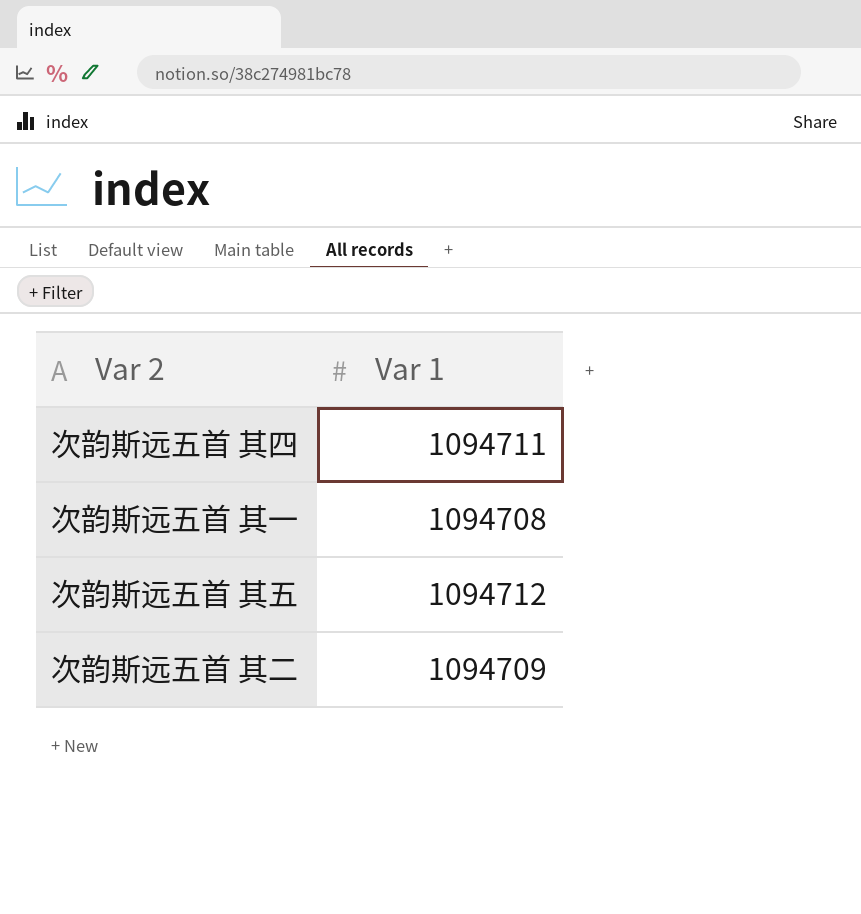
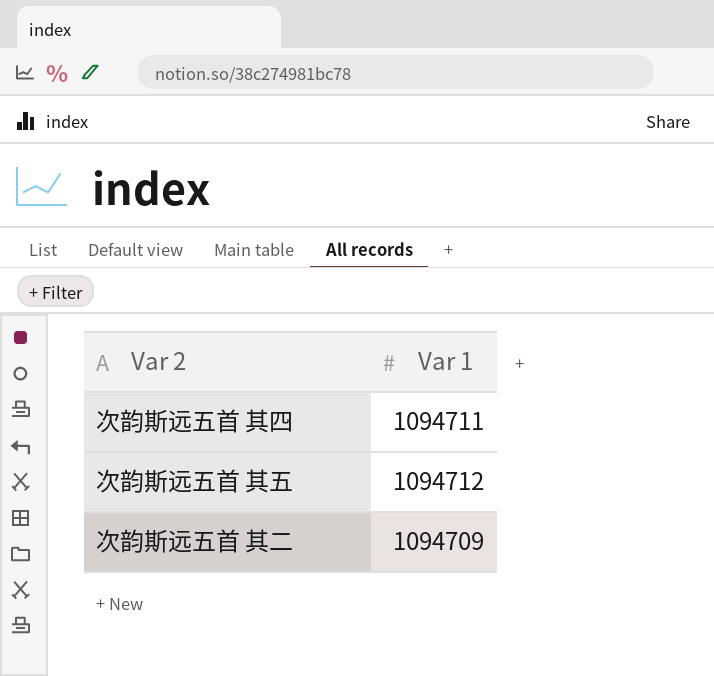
row 次韵斯远五首 其一: 1094708 -> none

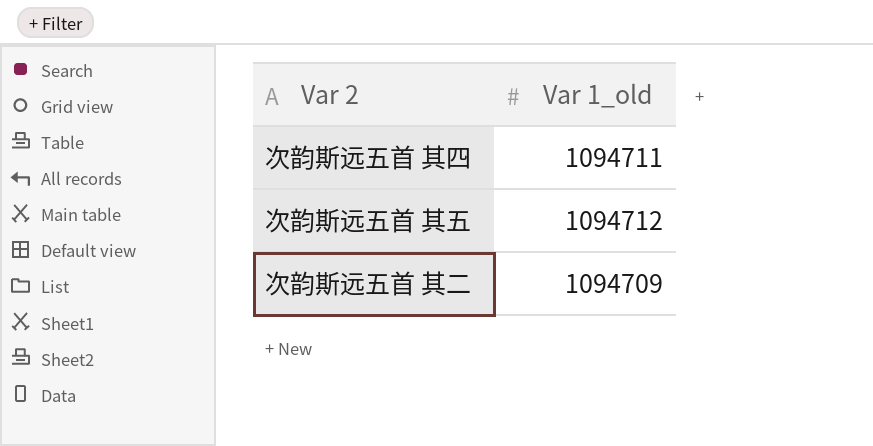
column name: Var 1 -> Var 1_old

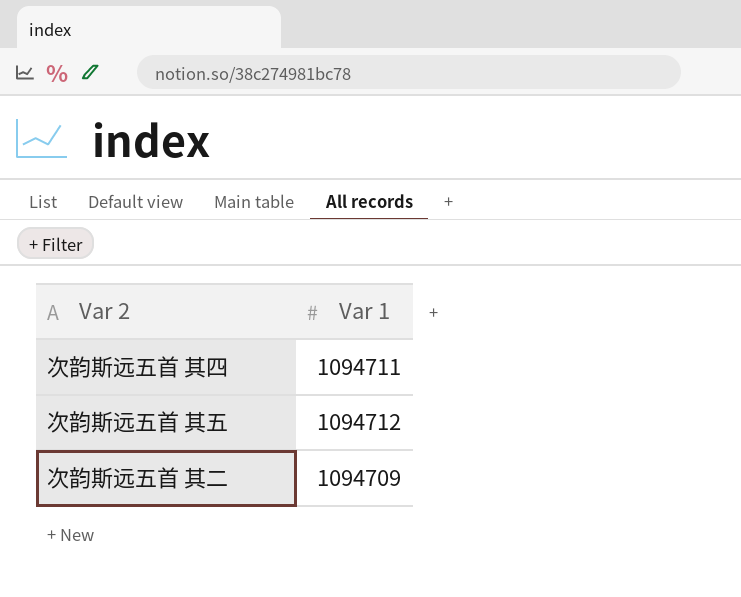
column name: Var 1_old -> Var 1

